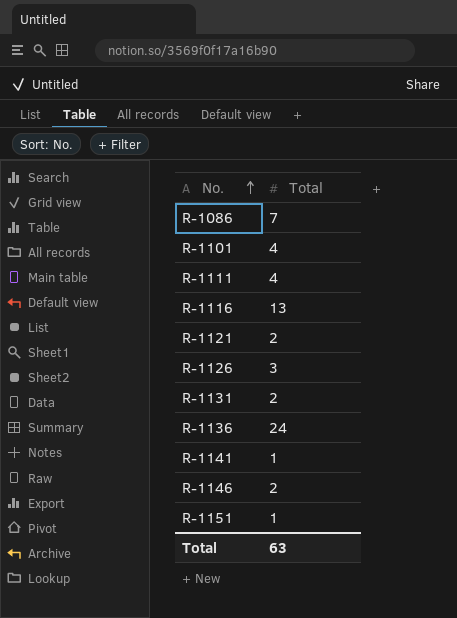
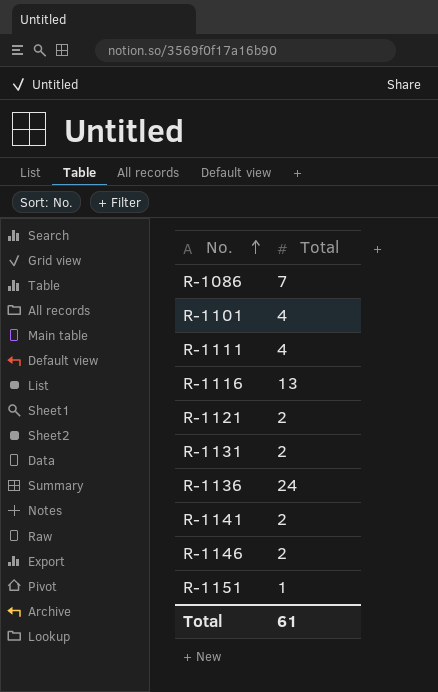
row R-1126: 3 -> none
R-1141 | Total: 1 -> 2
Total | Total: 63 -> 61

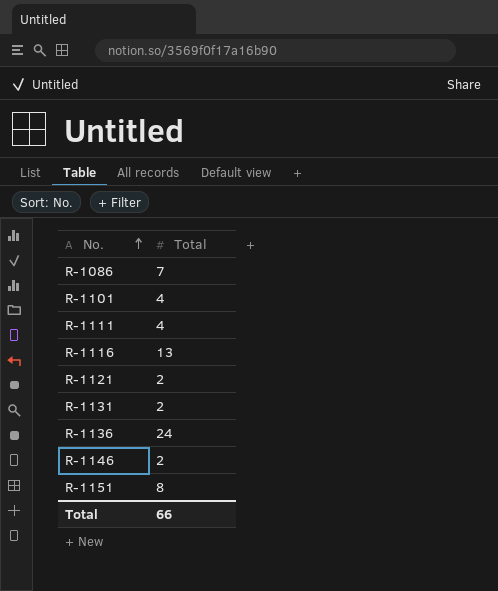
row R-1141: 2 -> none
R-1151 | Total: 1 -> 8
Total | Total: 61 -> 66

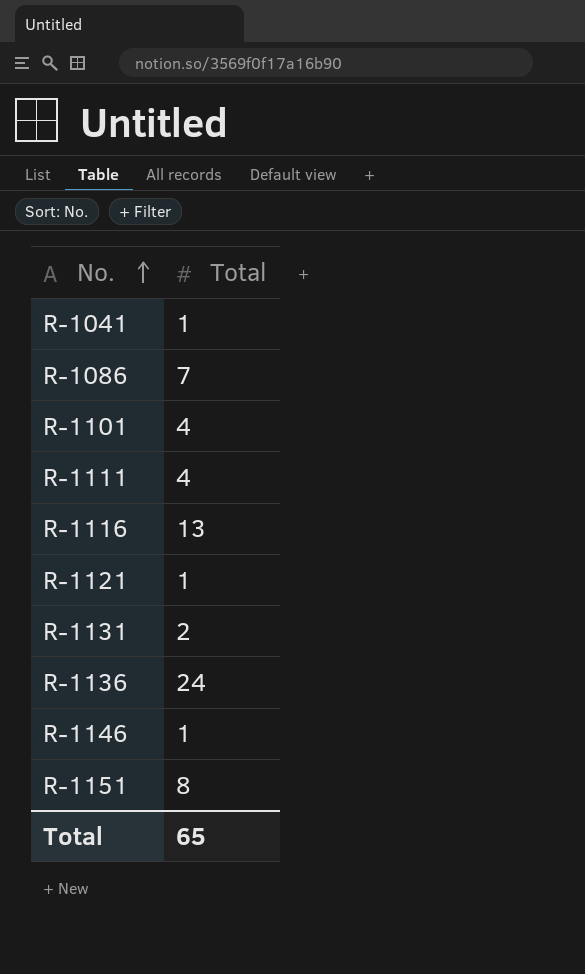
row R-1041: none -> 1
R-1121 | Total: 2 -> 1
R-1146 | Total: 2 -> 1
Total | Total: 66 -> 65

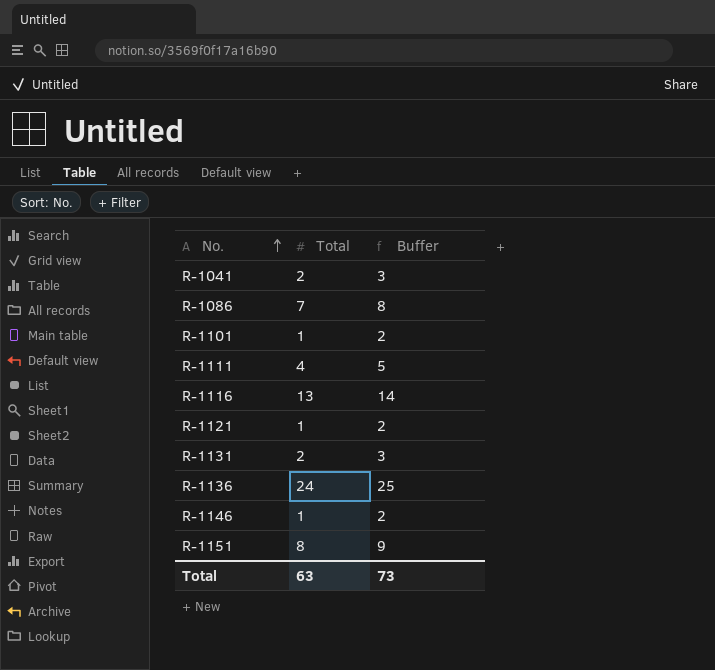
column Buffer | formula: none -> [Total] + 1
R-1041 | Total: 1 -> 2
R-1101 | Total: 4 -> 1
Total | Total: 65 -> 63

